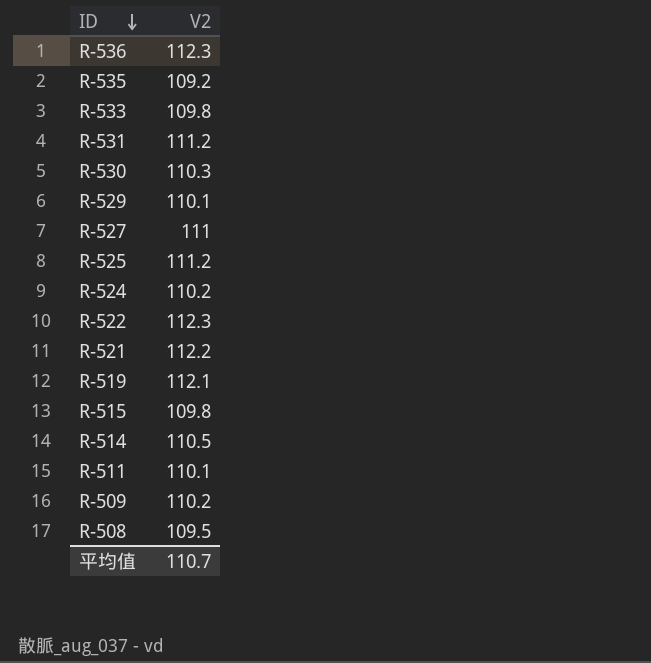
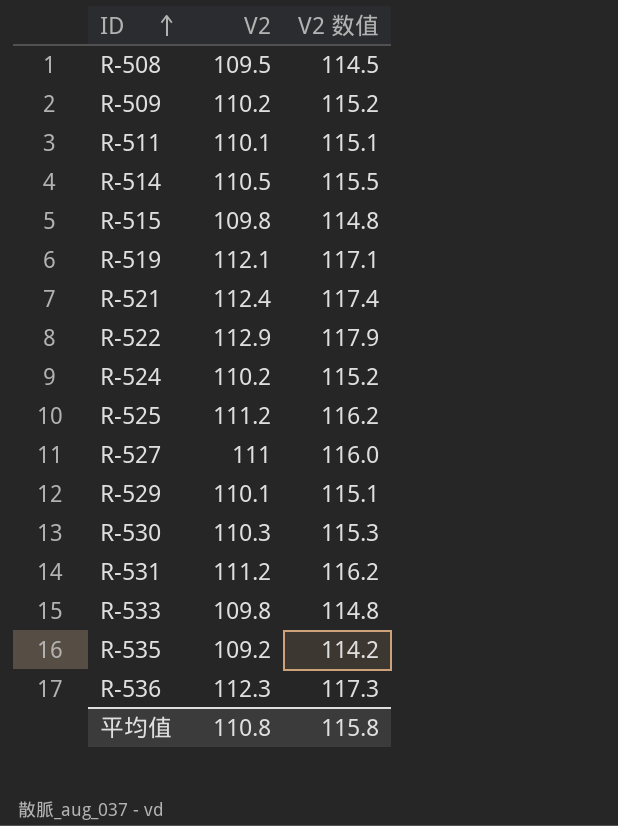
row order: ID descending -> ID ascending
column V2 数值 | formula: none -> [V2] + 5
R-521 | V2: 112.2 -> 112.4
R-522 | V2: 112.3 -> 112.9
平均值 | V2: 110.7 -> 110.8

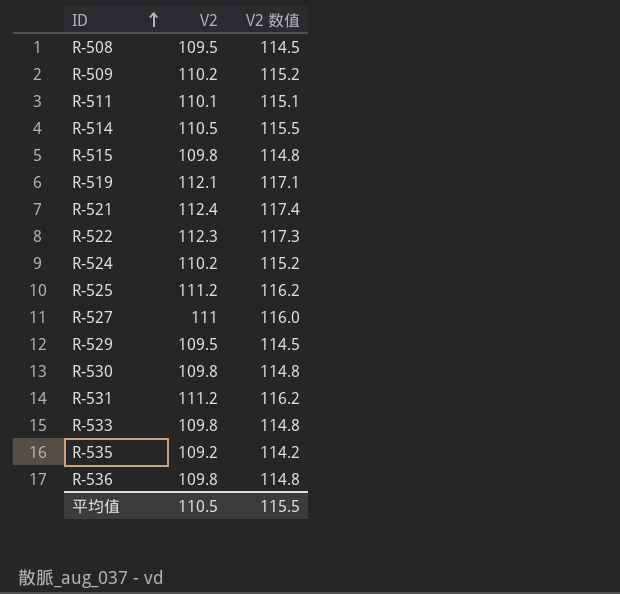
R-522 | V2: 112.9 -> 112.3
R-522 | V2 数值: 117.9 -> 117.3
R-529 | V2: 110.1 -> 109.5
R-529 | V2 数值: 115.1 -> 114.5
R-530 | V2: 110.3 -> 109.8
R-530 | V2 数值: 115.3 -> 114.8
R-536 | V2: 112.3 -> 109.8
R-536 | V2 数值: 117.3 -> 114.8
平均值 | V2: 110.8 -> 110.5
平均值 | V2 数值: 115.8 -> 115.5

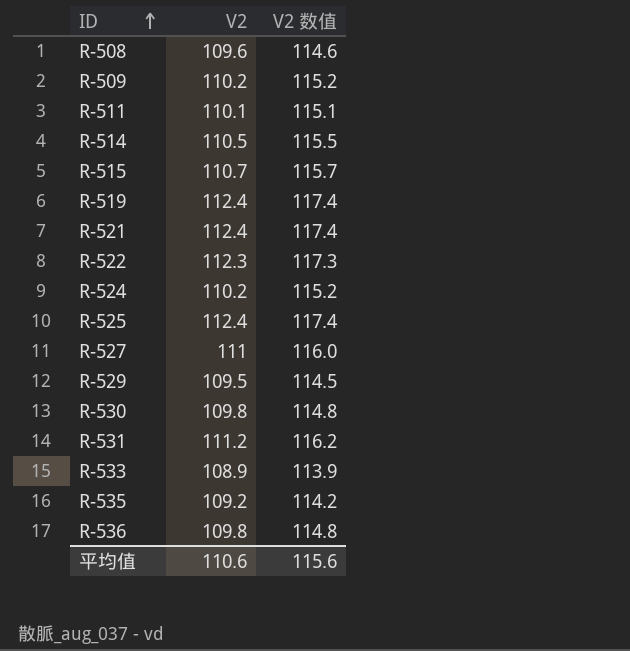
R-508 | V2: 109.5 -> 109.6
R-508 | V2 数值: 114.5 -> 114.6
R-515 | V2: 109.8 -> 110.7
R-515 | V2 数值: 114.8 -> 115.7
R-519 | V2: 112.1 -> 112.4
R-519 | V2 数值: 117.1 -> 117.4
R-525 | V2: 111.2 -> 112.4
R-525 | V2 数值: 116.2 -> 117.4
R-533 | V2: 109.8 -> 108.9
R-533 | V2 数值: 114.8 -> 113.9
平均值 | V2: 110.5 -> 110.6
平均值 | V2 数值: 115.5 -> 115.6

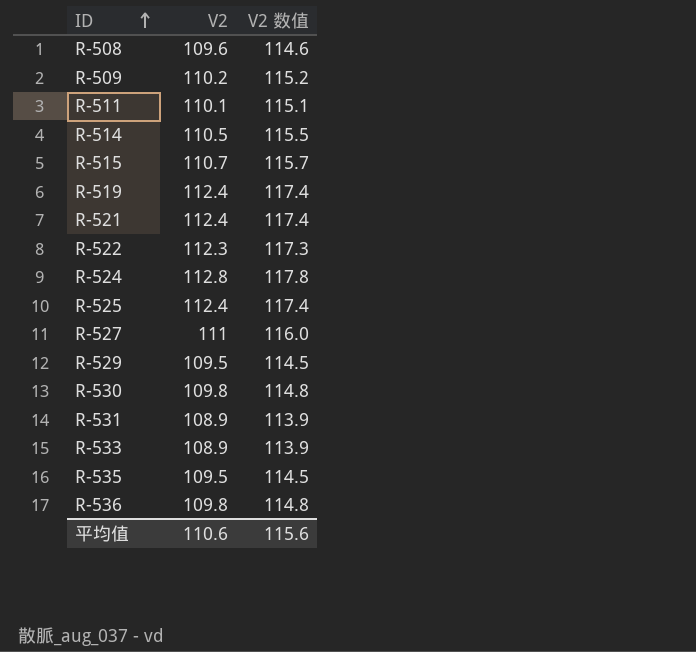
R-524 | V2: 110.2 -> 112.8
R-524 | V2 数值: 115.2 -> 117.8
R-531 | V2: 111.2 -> 108.9
R-531 | V2 数值: 116.2 -> 113.9
R-535 | V2: 109.2 -> 109.5
R-535 | V2 数值: 114.2 -> 114.5

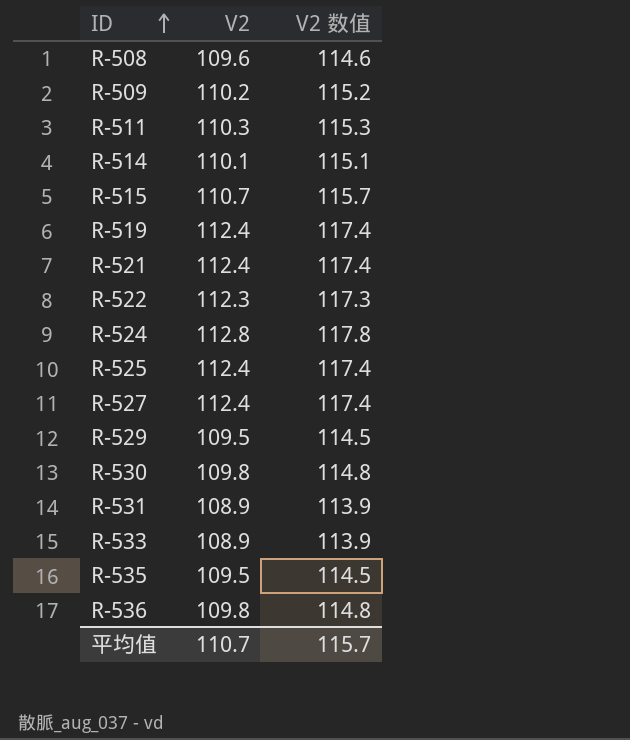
R-511 | V2: 110.1 -> 110.3
R-511 | V2 数值: 115.1 -> 115.3
R-514 | V2: 110.5 -> 110.1
R-514 | V2 数值: 115.5 -> 115.1
R-527 | V2: 111 -> 112.4
R-527 | V2 数值: 116.0 -> 117.4
平均值 | V2: 110.6 -> 110.7
平均值 | V2 数值: 115.6 -> 115.7

